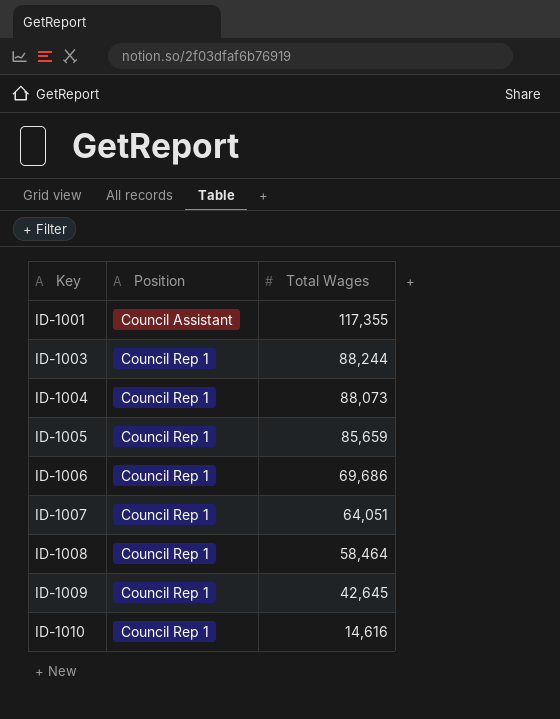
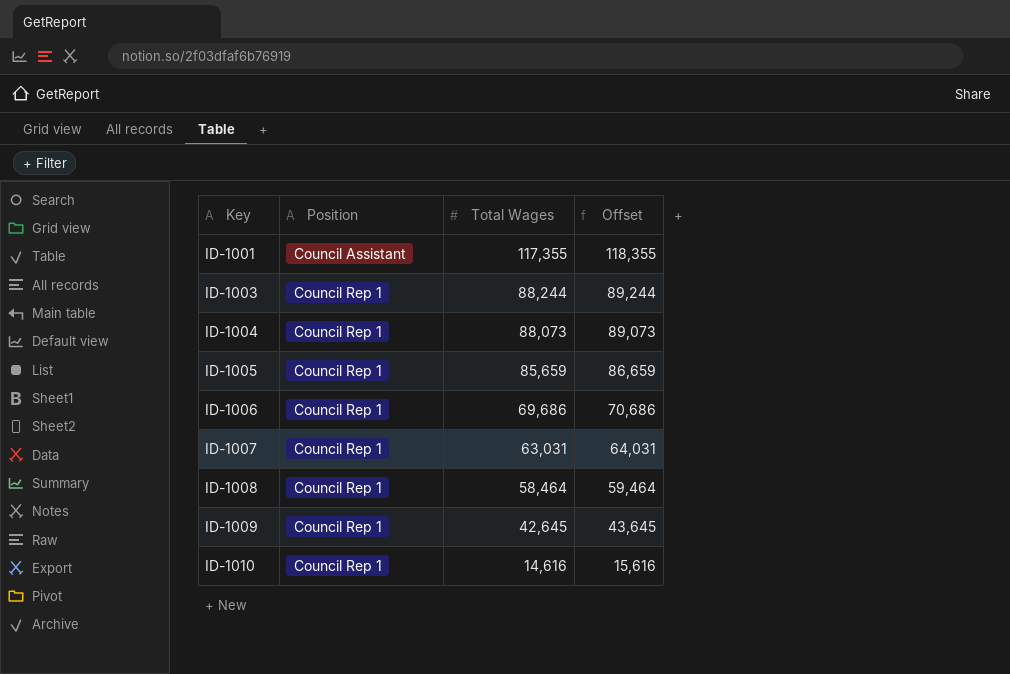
column Offset | formula: none -> [Total Wages] + 1000
ID-1007 | Total Wages: 64,051 -> 63,031

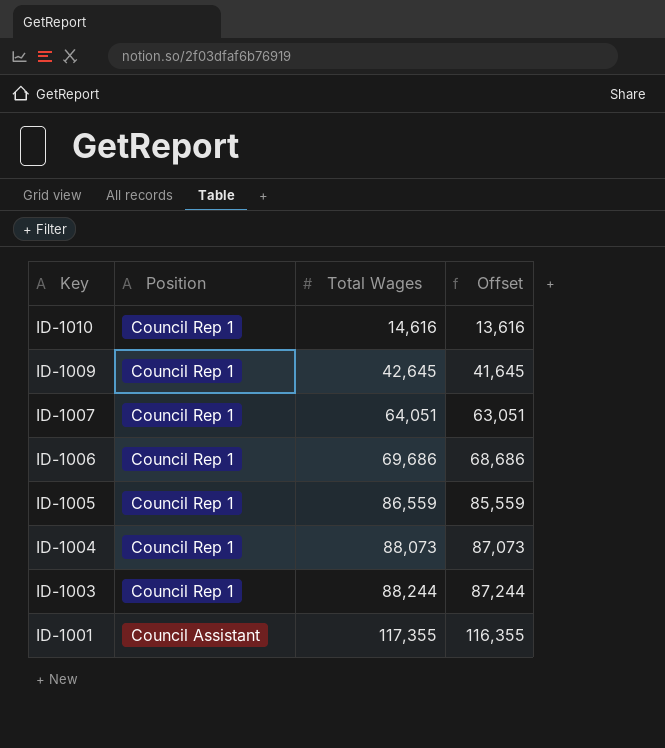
row order: Key ascending -> Key descending
column Offset | formula: [Total Wages] + 1000 -> [Total Wages] - 1000
row ID-1008: Council Rep 1 | 58,464 | 59,464 -> none
ID-1007 | Total Wages: 63,031 -> 64,051
ID-1005 | Total Wages: 85,659 -> 86,559

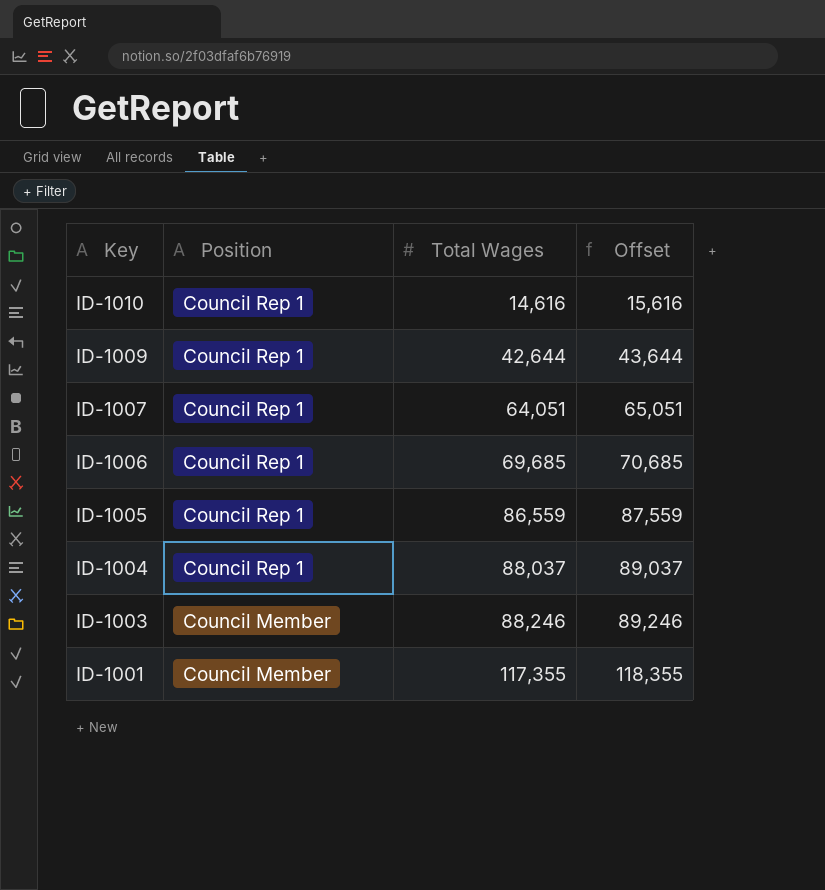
column Offset | formula: [Total Wages] - 1000 -> [Total Wages] + 1000
ID-1009 | Total Wages: 42,645 -> 42,644
ID-1006 | Total Wages: 69,686 -> 69,685
ID-1004 | Total Wages: 88,073 -> 88,037
ID-1003 | Position: Council Rep 1 -> Council Member
ID-1003 | Total Wages: 88,244 -> 88,246
ID-1001 | Position: Council Assistant -> Council Member

